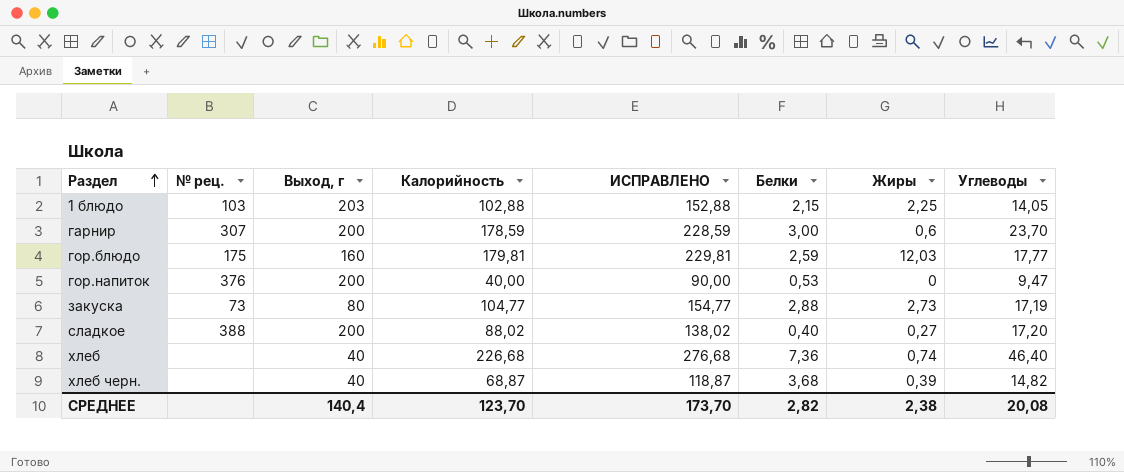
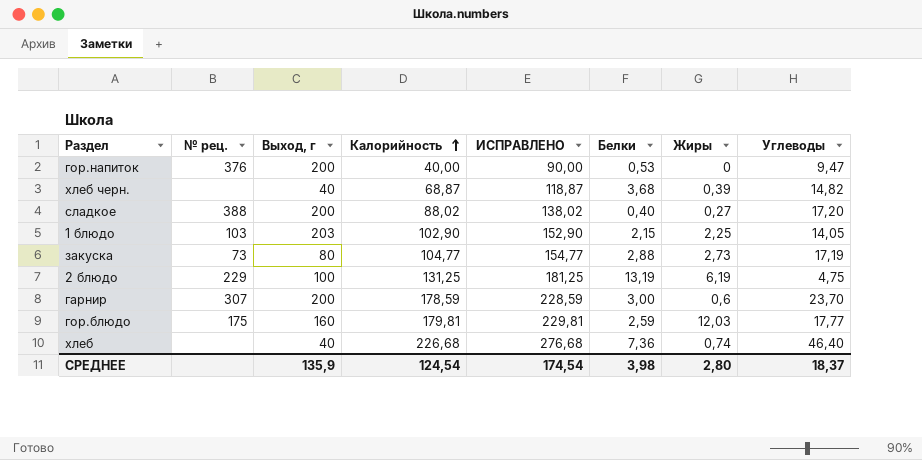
row order: Раздел ascending -> Калорийность ascending
1 блюдо | Калорийность: 102,88 -> 102,90
1 блюдо | ИСПРАВЛЕНО: 152,88 -> 152,90
row 2 блюдо: none -> 229 | 100 | 131,25 | 181,25 | 13,19 | 6,19 | 4,75
СРЕДНЕЕ | Выход, г: 140,4 -> 135,9
СРЕДНЕЕ | Калорийность: 123,70 -> 124,54
СРЕДНЕЕ | ИСПРАВЛЕНО: 173,70 -> 174,54
СРЕДНЕЕ | Белки: 2,82 -> 3,98
СРЕДНЕЕ | Жиры: 2,38 -> 2,80
СРЕДНЕЕ | Углеводы: 20,08 -> 18,37

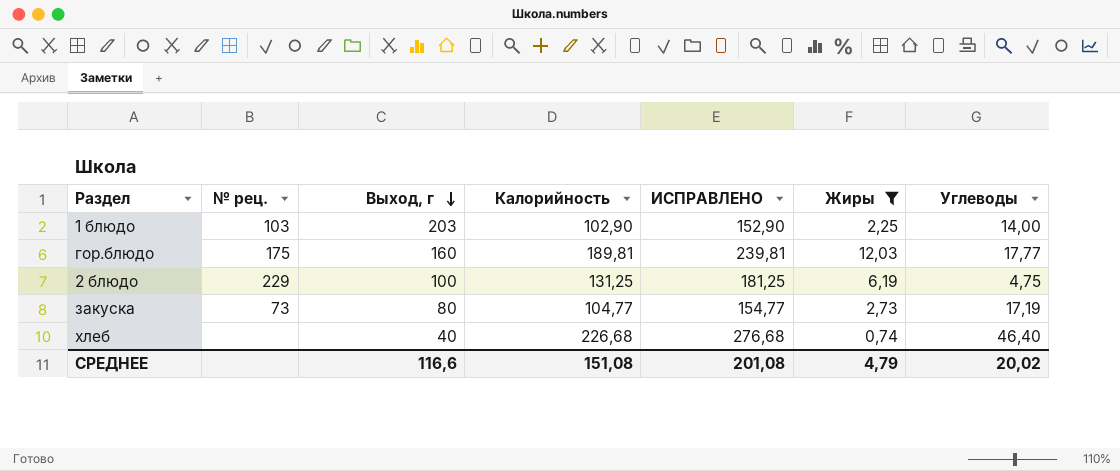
filter: none -> Жиры >= 0,74
row order: Калорийность ascending -> Выход, г descending
column Белки | position: 6 -> none
1 блюдо | Углеводы: 14,05 -> 14,00
гор.блюдо | Калорийность: 179,81 -> 189,81
гор.блюдо | ИСПРАВЛЕНО: 229,81 -> 239,81
СРЕДНЕЕ | Выход, г: 135,9 -> 116,6
СРЕДНЕЕ | Калорийность: 124,54 -> 151,08
СРЕДНЕЕ | ИСПРАВЛЕНО: 174,54 -> 201,08
СРЕДНЕЕ | Жиры: 2,80 -> 4,79
СРЕДНЕЕ | Углеводы: 18,37 -> 20,02

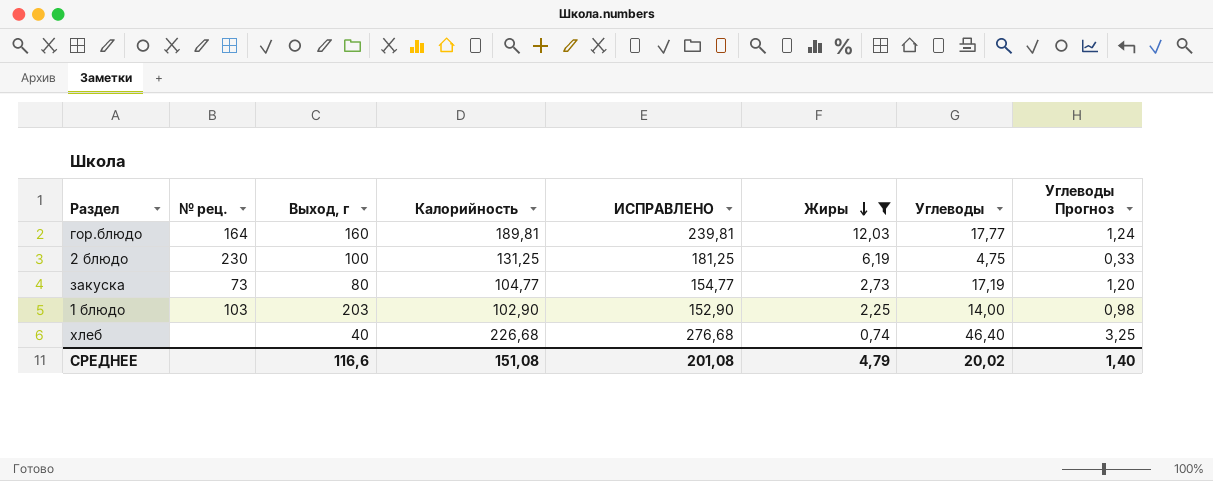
row order: Выход, г descending -> Жиры descending
column Углеводы Прогноз | formula: none -> [Углеводы] * 0,07
гор.блюдо | № рец.: 175 -> 164
2 блюдо | № рец.: 229 -> 230

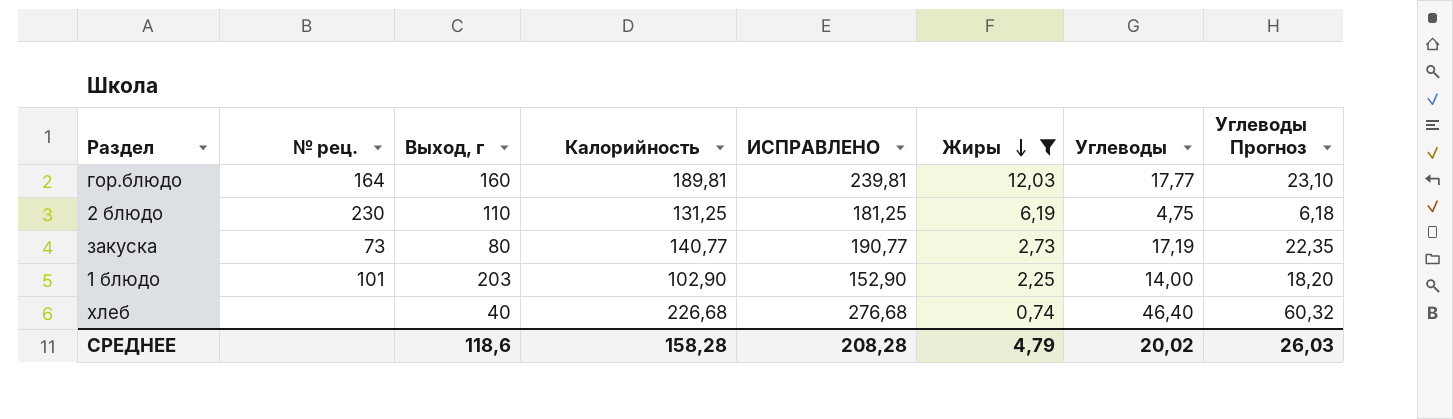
column Углеводы Прогноз | formula: [Углеводы] * 0,07 -> [Углеводы] * 1,3
2 блюдо | Выход, г: 100 -> 110
закуска | Калорийность: 104,77 -> 140,77
закуска | ИСПРАВЛЕНО: 154,77 -> 190,77
1 блюдо | № рец.: 103 -> 101
СРЕДНЕЕ | Выход, г: 116,6 -> 118,6
СРЕДНЕЕ | Калорийность: 151,08 -> 158,28
СРЕДНЕЕ | ИСПРАВЛЕНО: 201,08 -> 208,28
СРЕДНЕЕ | Углеводы Прогноз: 1,40 -> 26,03

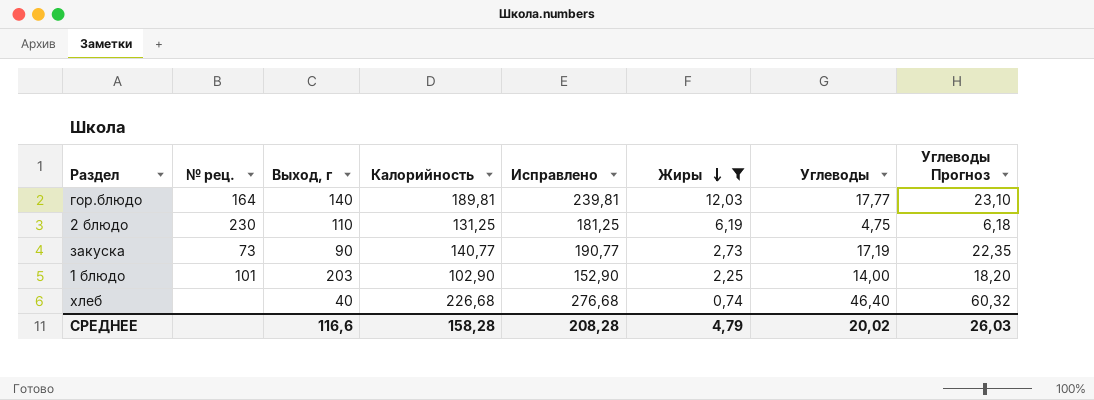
column name: ИСПРАВЛЕНО -> Исправлено
гор.блюдо | Выход, г: 160 -> 140
закуска | Выход, г: 80 -> 90
СРЕДНЕЕ | Выход, г: 118,6 -> 116,6

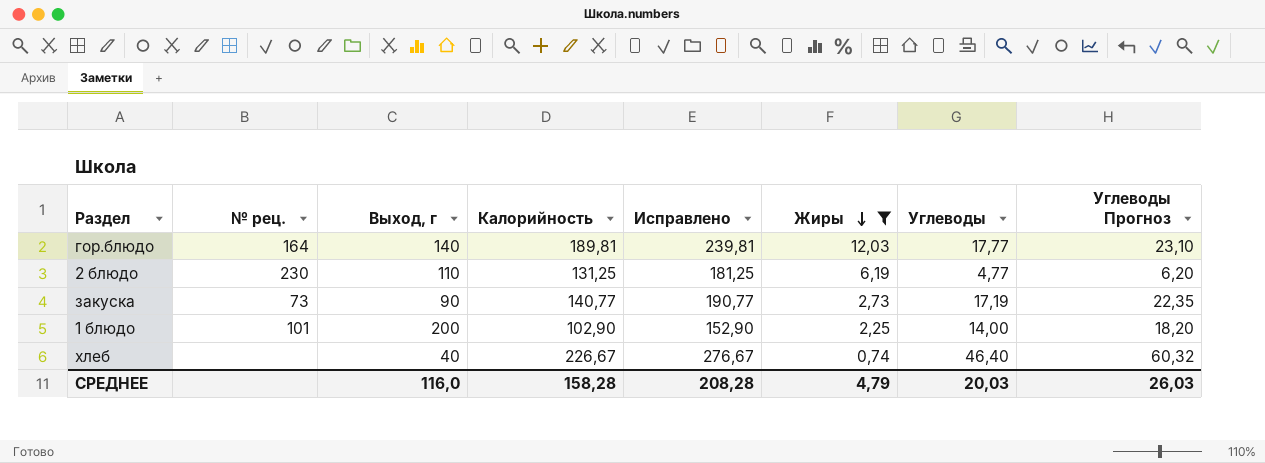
2 блюдо | Углеводы: 4,75 -> 4,77
2 блюдо | Углеводы Прогноз: 6,18 -> 6,20
1 блюдо | Выход, г: 203 -> 200
хлеб | Калорийность: 226,68 -> 226,67
хлеб | Исправлено: 276,68 -> 276,67
СРЕДНЕЕ | Выход, г: 116,6 -> 116,0
СРЕДНЕЕ | Углеводы: 20,02 -> 20,03

